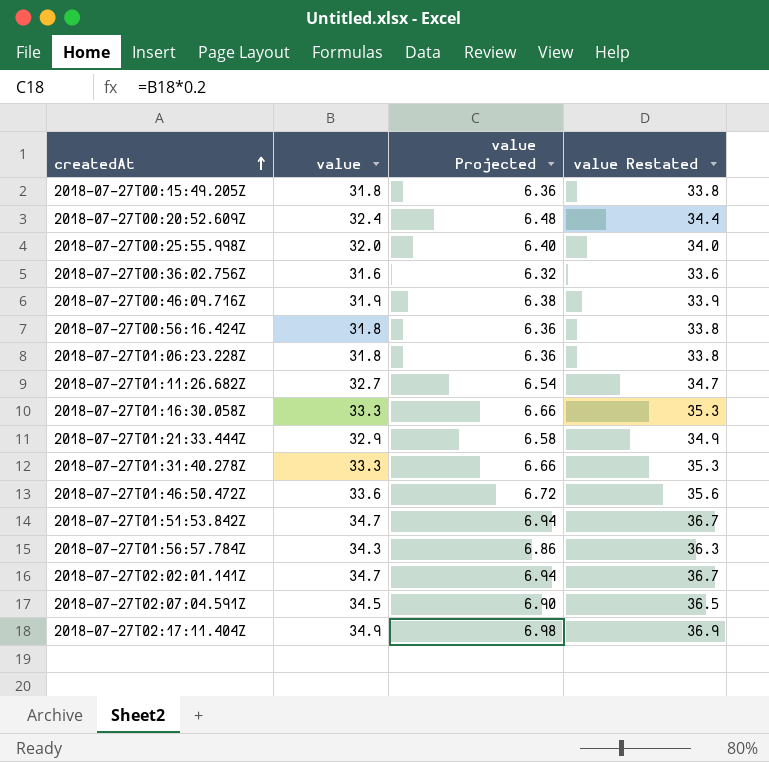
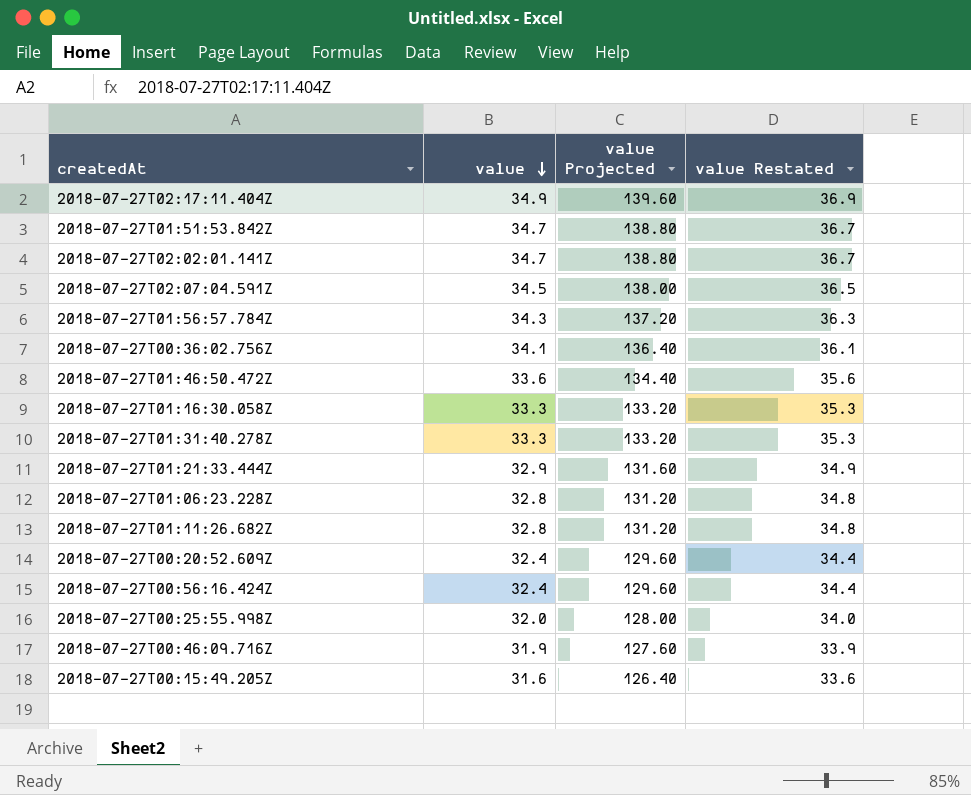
row order: createdAt ascending -> value descending
column value Projected | formula: [value] * 0.2 -> [value] * 4
2018-07-27T00:36:02.756Z | value: 31.6 -> 34.1
2018-07-27T00:36:02.756Z | value Restated: 33.6 -> 36.1
2018-07-27T01:06:23.228Z | value: 31.8 -> 32.8
2018-07-27T01:06:23.228Z | value Restated: 33.8 -> 34.8
2018-07-27T01:11:26.682Z | value: 32.7 -> 32.8
2018-07-27T01:11:26.682Z | value Restated: 34.7 -> 34.8
2018-07-27T00:56:16.424Z | value: 31.8 -> 32.4
2018-07-27T00:56:16.424Z | value Restated: 33.8 -> 34.4
2018-07-27T00:15:49.205Z | value: 31.8 -> 31.6
2018-07-27T00:15:49.205Z | value Restated: 33.8 -> 33.6

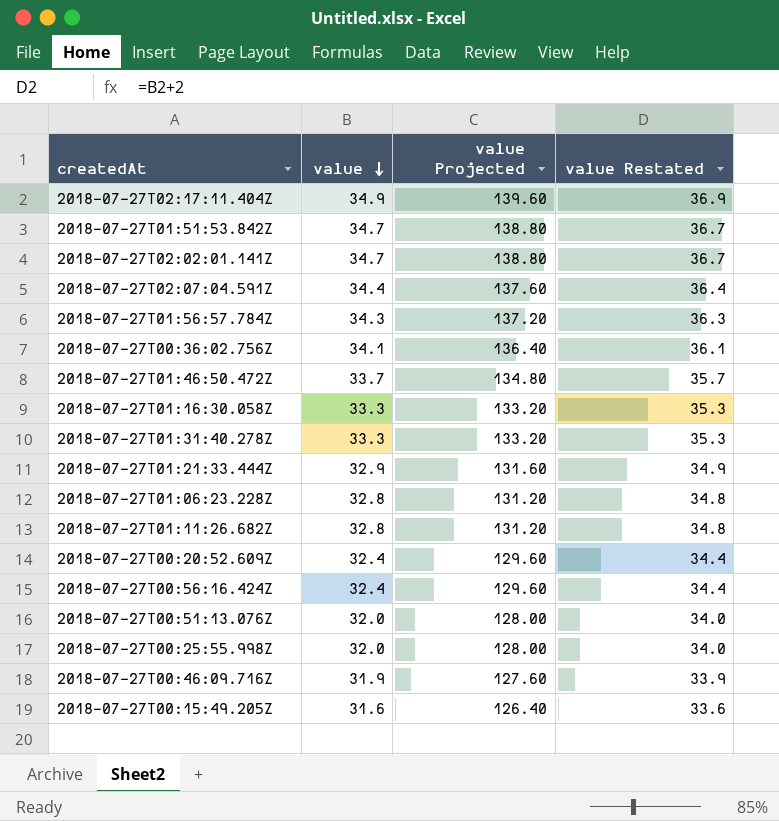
2018-07-27T02:07:04.591Z | value: 34.5 -> 34.4
2018-07-27T02:07:04.591Z | value Projected: 138.00 -> 137.60
2018-07-27T02:07:04.591Z | value Restated: 36.5 -> 36.4
2018-07-27T01:46:50.472Z | value: 33.6 -> 33.7
2018-07-27T01:46:50.472Z | value Projected: 134.40 -> 134.80
2018-07-27T01:46:50.472Z | value Restated: 35.6 -> 35.7
row 2018-07-27T00:51:13.076Z: none -> 32.0 | 128.00 | 34.0

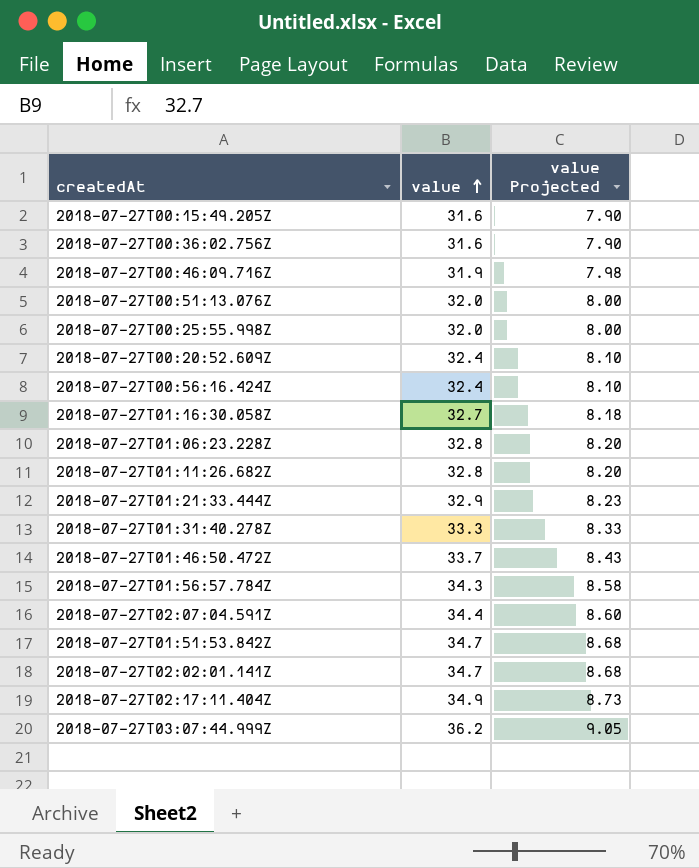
row order: value descending -> value ascending
column value Restated | formula: [value] + 2 -> none
column value Projected | formula: [value] * 4 -> [value] * 0.25
2018-07-27T00:36:02.756Z | value: 34.1 -> 31.6
2018-07-27T01:16:30.058Z | value: 33.3 -> 32.7
row 2018-07-27T03:07:44.999Z: none -> 36.2 | 9.05

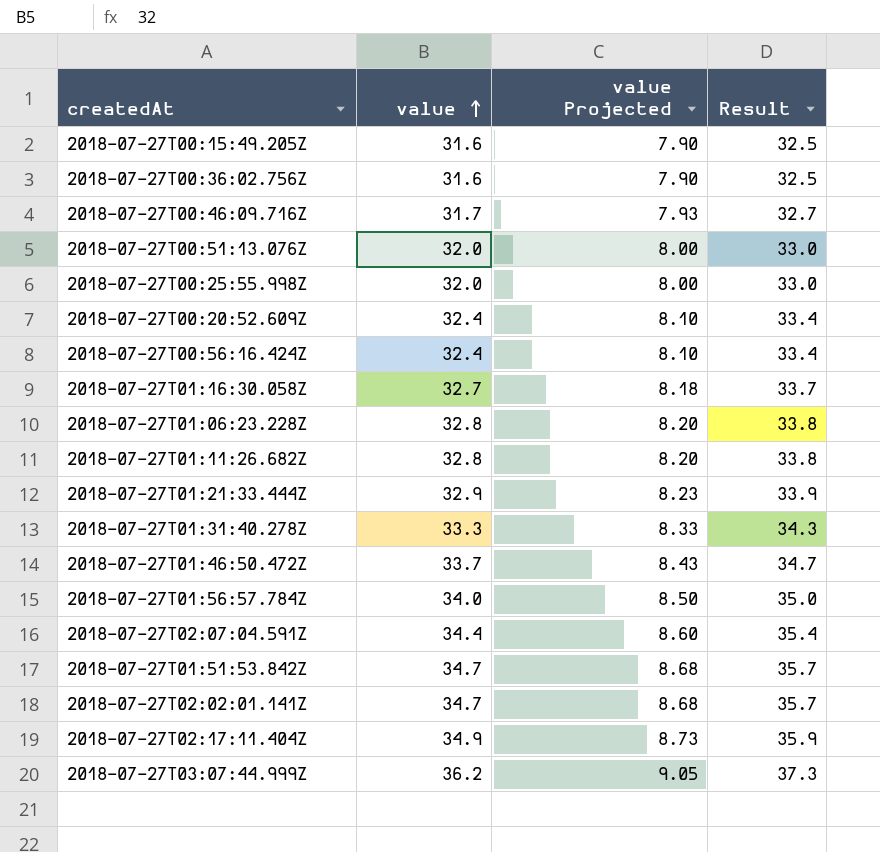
column Result | formula: none -> [value] * 1.03
2018-07-27T00:46:09.716Z | value: 31.9 -> 31.7
2018-07-27T00:46:09.716Z | value Projected: 7.98 -> 7.93
2018-07-27T01:56:57.784Z | value: 34.3 -> 34.0
2018-07-27T01:56:57.784Z | value Projected: 8.58 -> 8.50

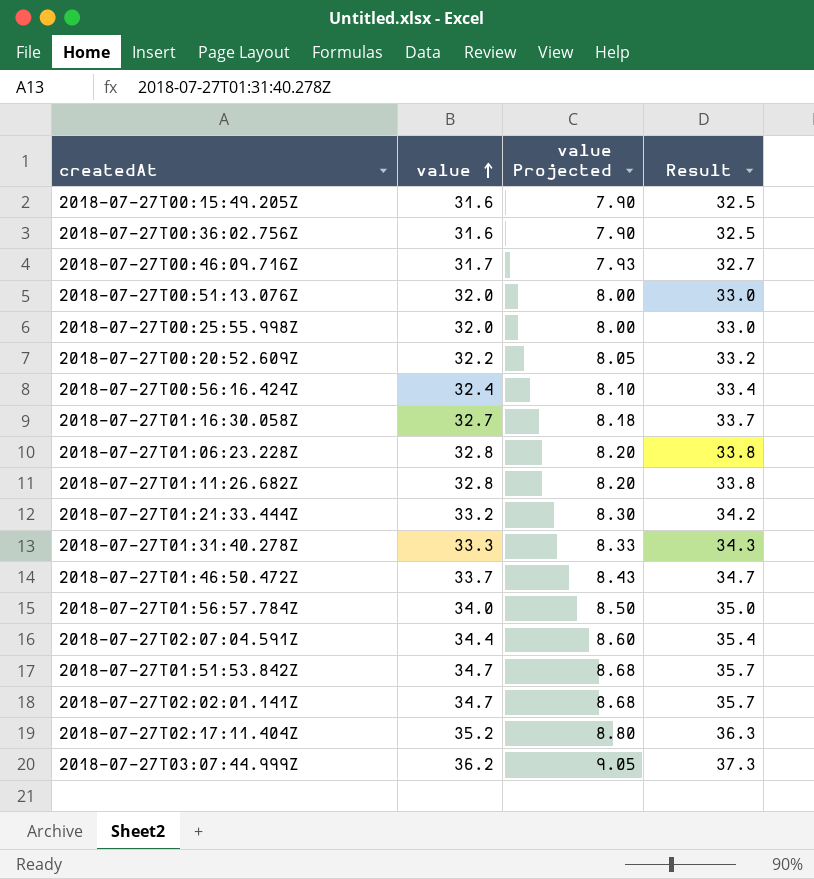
2018-07-27T00:20:52.609Z | value: 32.4 -> 32.2
2018-07-27T00:20:52.609Z | value Projected: 8.10 -> 8.05
2018-07-27T00:20:52.609Z | Result: 33.4 -> 33.2
2018-07-27T01:21:33.444Z | value: 32.9 -> 33.2
2018-07-27T01:21:33.444Z | value Projected: 8.23 -> 8.30
2018-07-27T01:21:33.444Z | Result: 33.9 -> 34.2
2018-07-27T02:17:11.404Z | value: 34.9 -> 35.2
2018-07-27T02:17:11.404Z | value Projected: 8.73 -> 8.80
2018-07-27T02:17:11.404Z | Result: 35.9 -> 36.3

